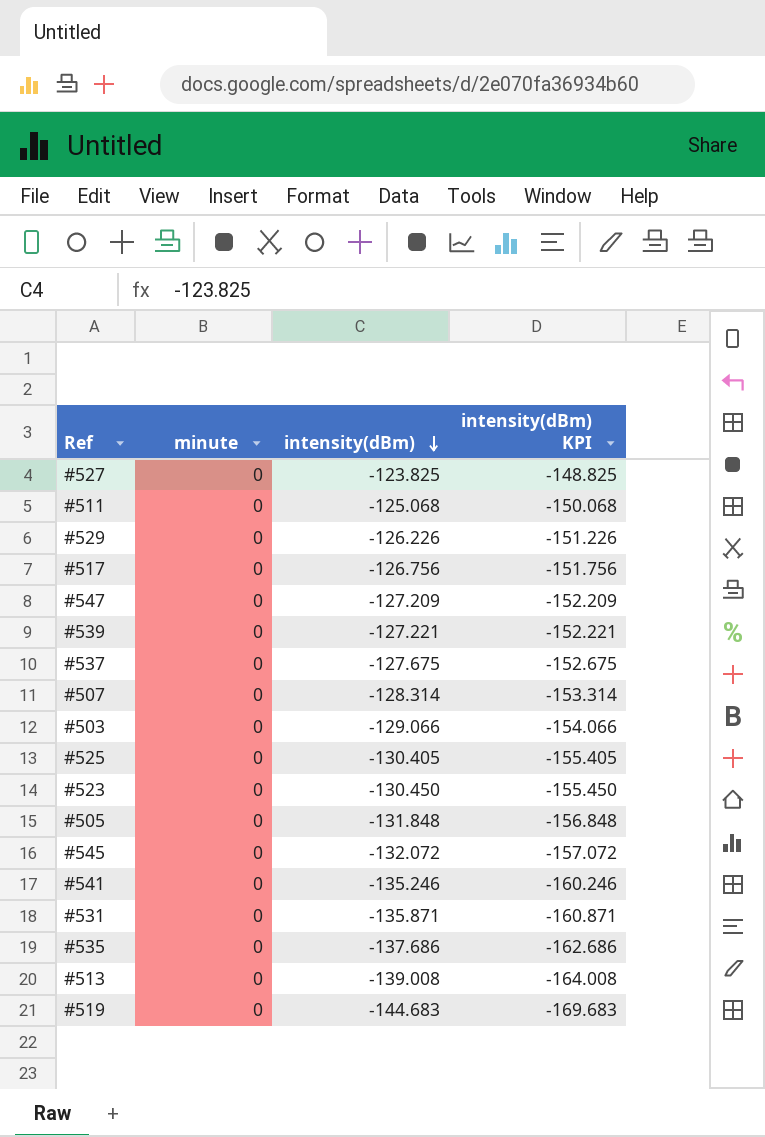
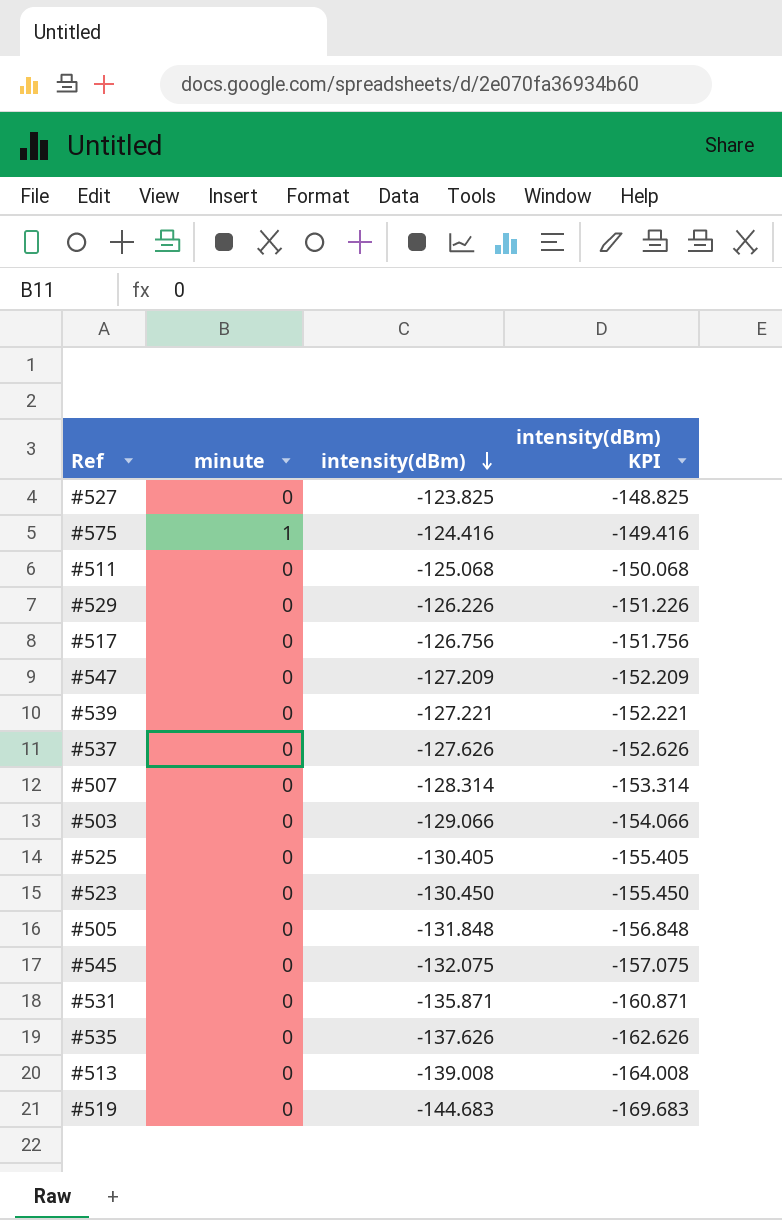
row #541: 0 | -135.246 | -160.246 -> none
row #575: none -> 1 | -124.416 | -149.416
#537 | intensity(dBm): -127.675 -> -127.626
#537 | intensity(dBm) KPI: -152.675 -> -152.626
#545 | intensity(dBm): -132.072 -> -132.075
#545 | intensity(dBm) KPI: -157.072 -> -157.075
#535 | intensity(dBm): -137.686 -> -137.626
#535 | intensity(dBm) KPI: -162.686 -> -162.626

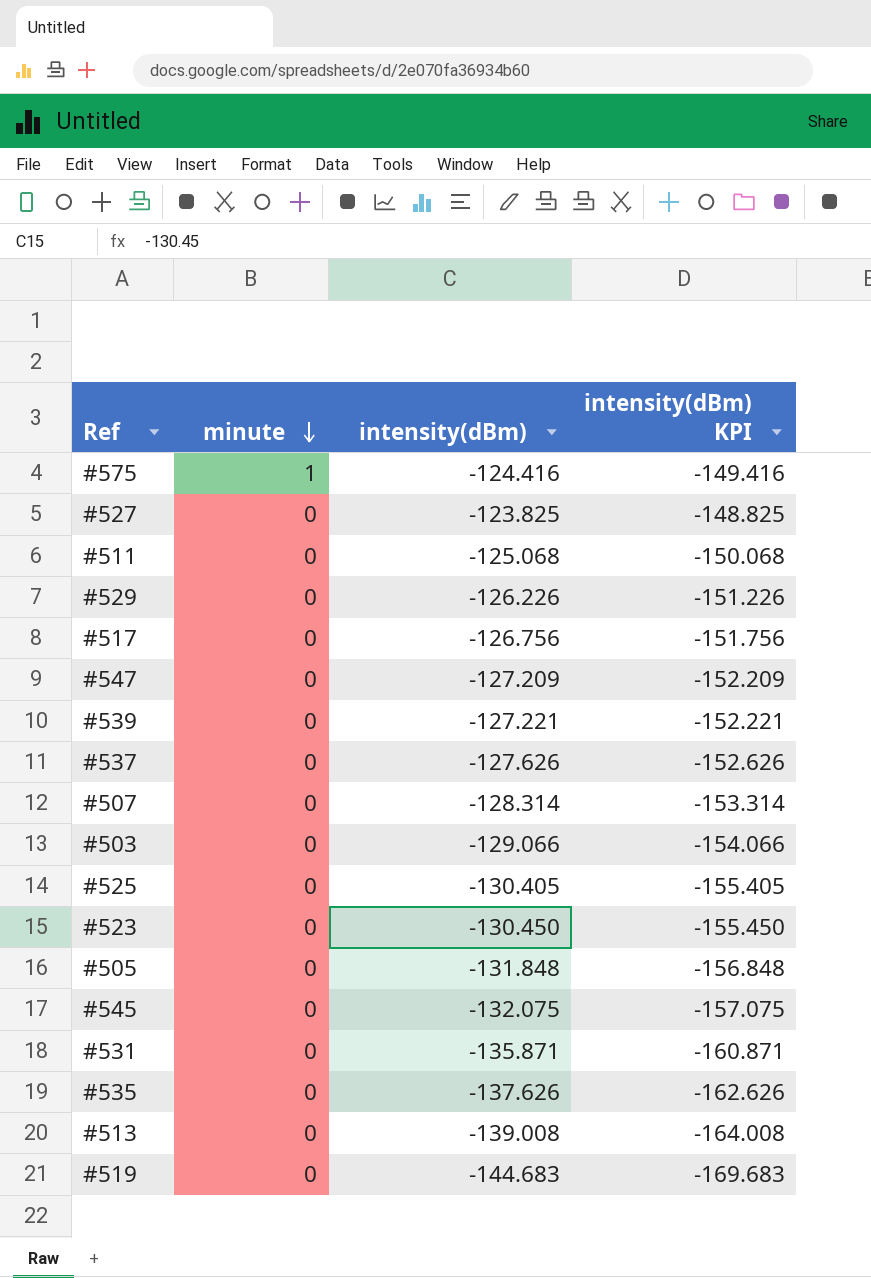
row order: intensity(dBm) descending -> minute descending

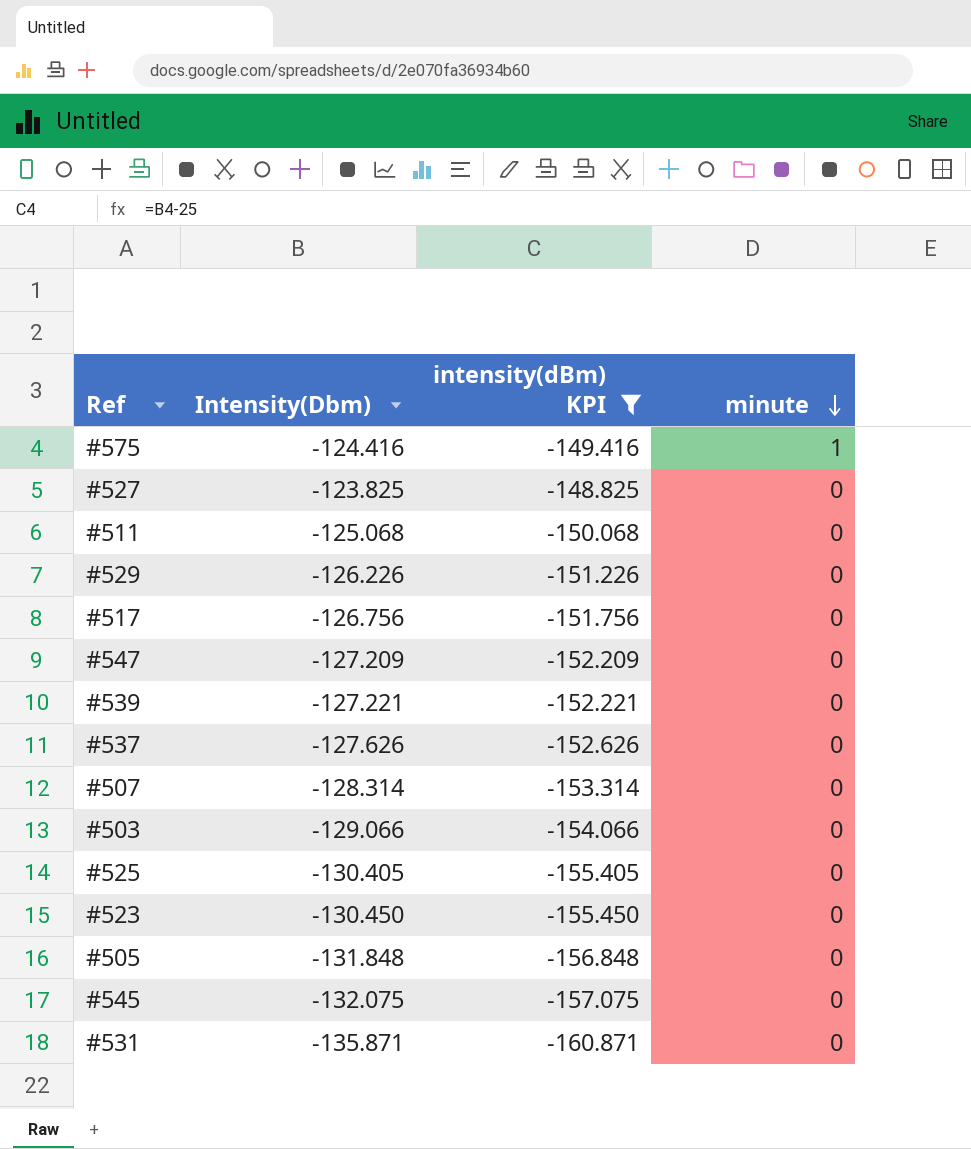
filter: none -> intensity(dBm) KPI >= -160.871
column name: intensity(dBm) -> Intensity(Dbm)
column minute | position: 2 -> 4

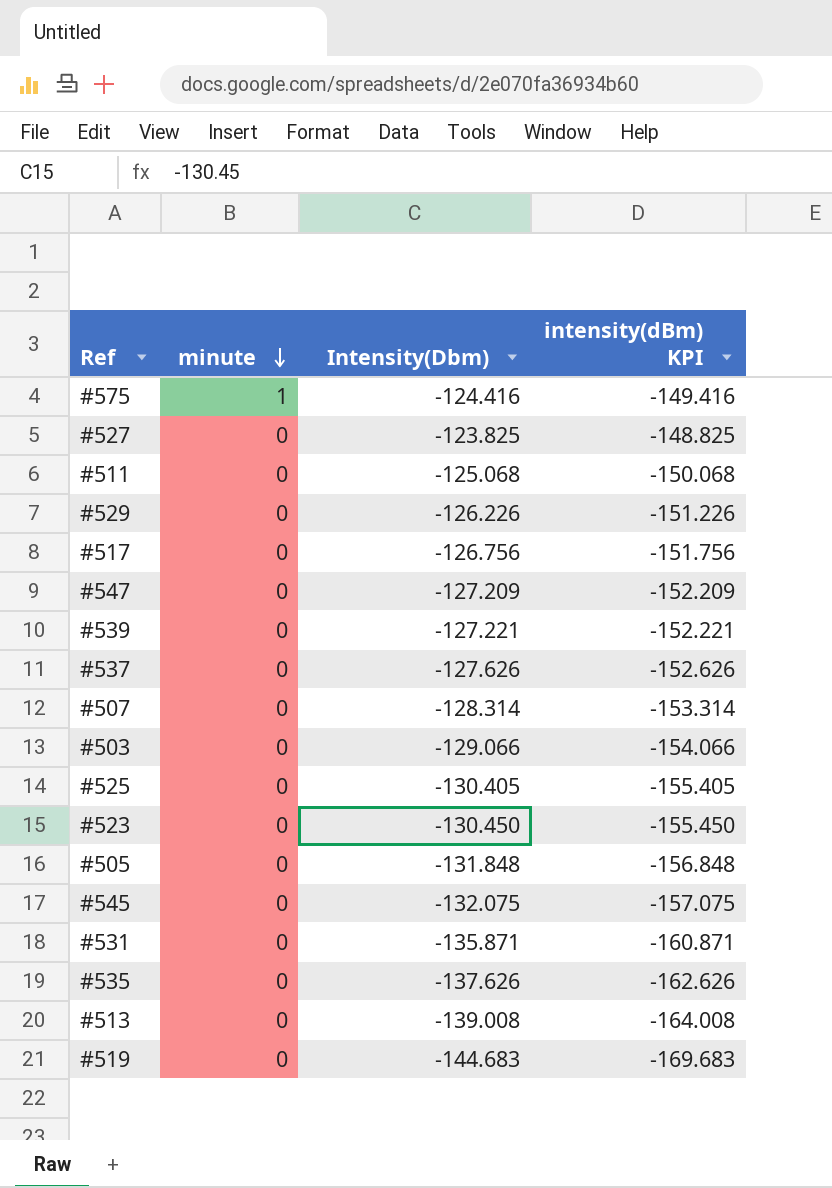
filter: intensity(dBm) KPI >= -160.871 -> none
column minute | position: 4 -> 2

